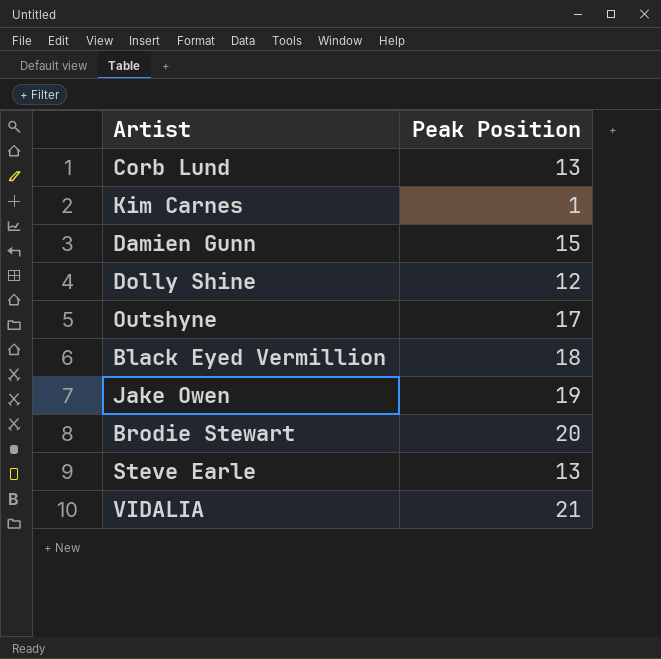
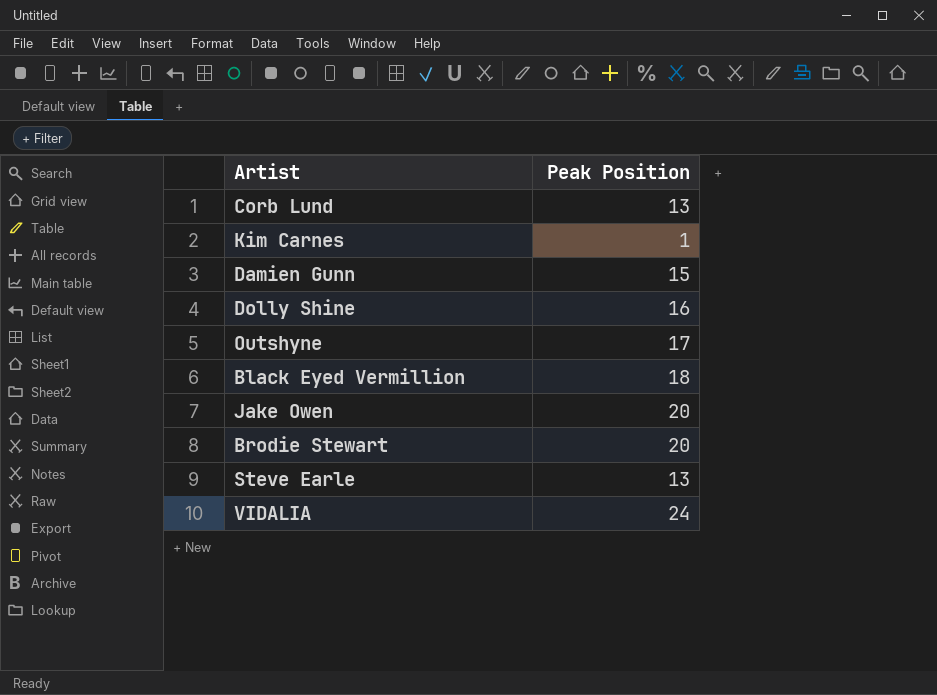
Dolly Shine | Peak Position: 12 -> 16
Jake Owen | Peak Position: 19 -> 20
VIDALIA | Peak Position: 21 -> 24

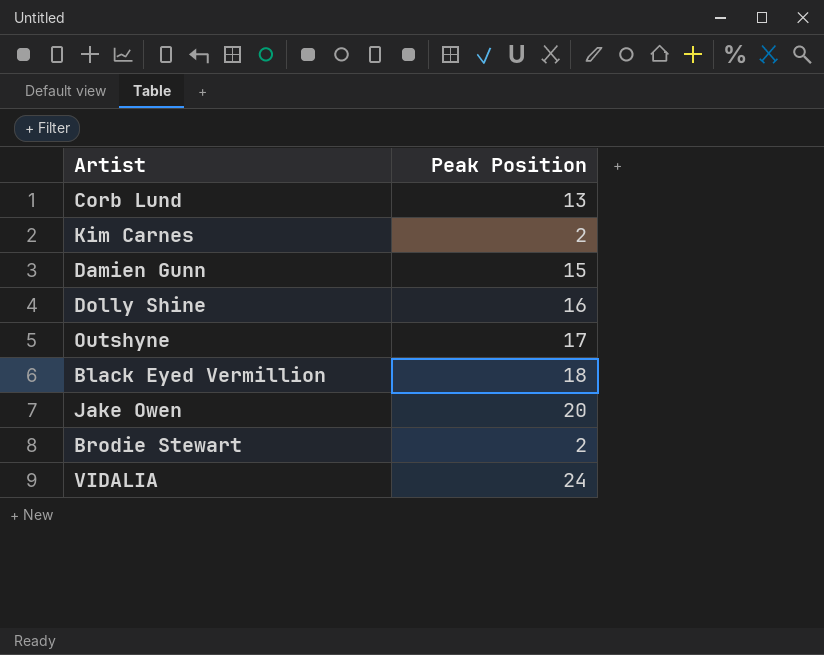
row Steve Earle: 13 -> none
Kim Carnes | Peak Position: 1 -> 2
Brodie Stewart | Peak Position: 20 -> 2

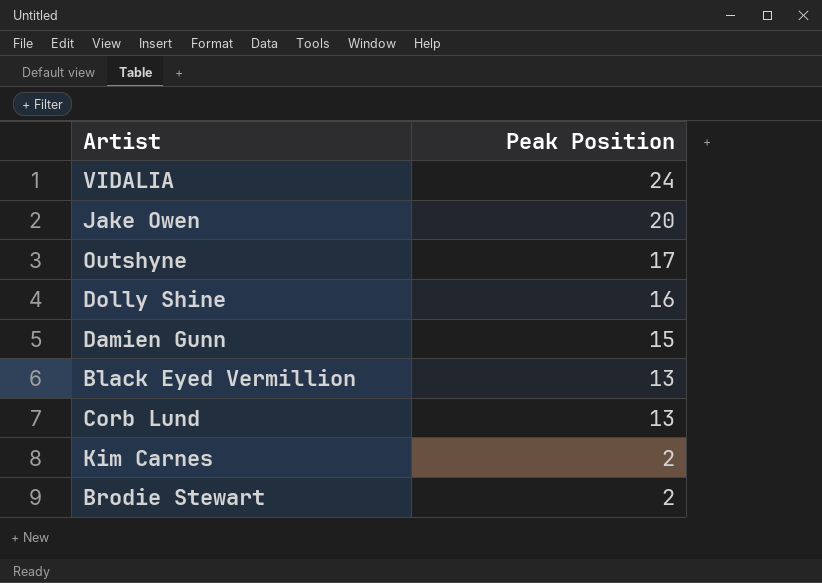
row order: none -> Peak Position descending
Black Eyed Vermillion | Peak Position: 18 -> 13

